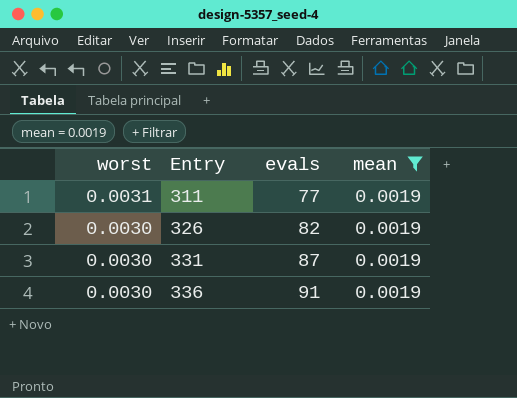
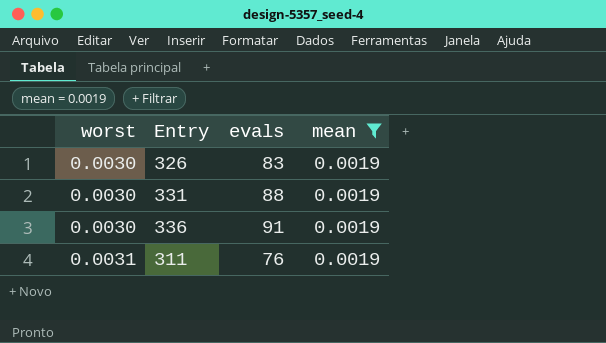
row order: worst descending -> worst ascending
326 | evals: 82 -> 83
331 | evals: 87 -> 88
311 | evals: 77 -> 76

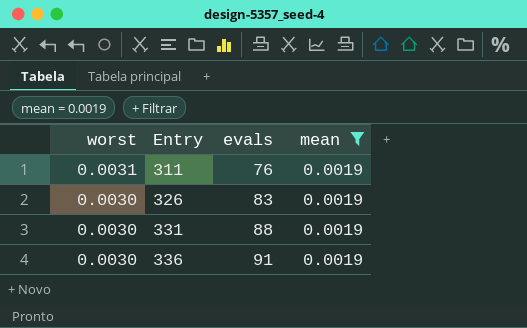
row order: worst ascending -> worst descending

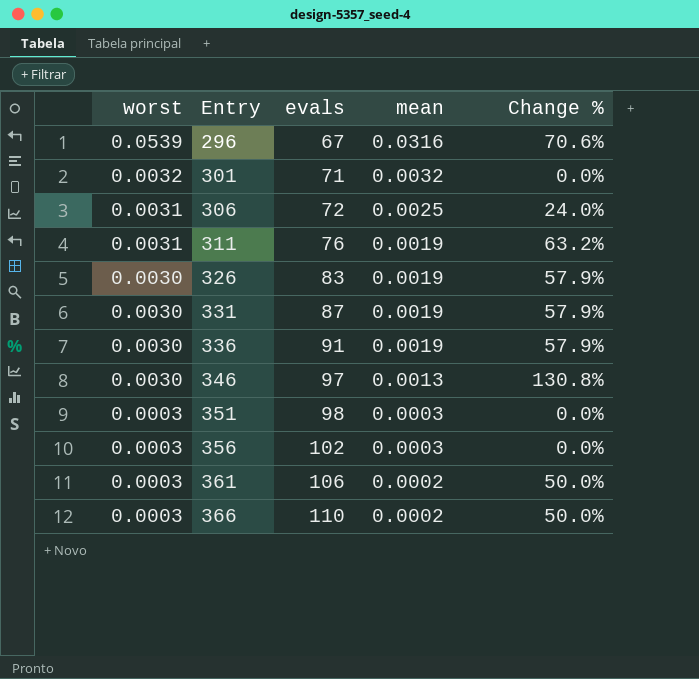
filter: mean = 0.0019 -> none
column Change % | formula: none -> ([worst] - [mean]) / [mean]
331 | evals: 88 -> 87

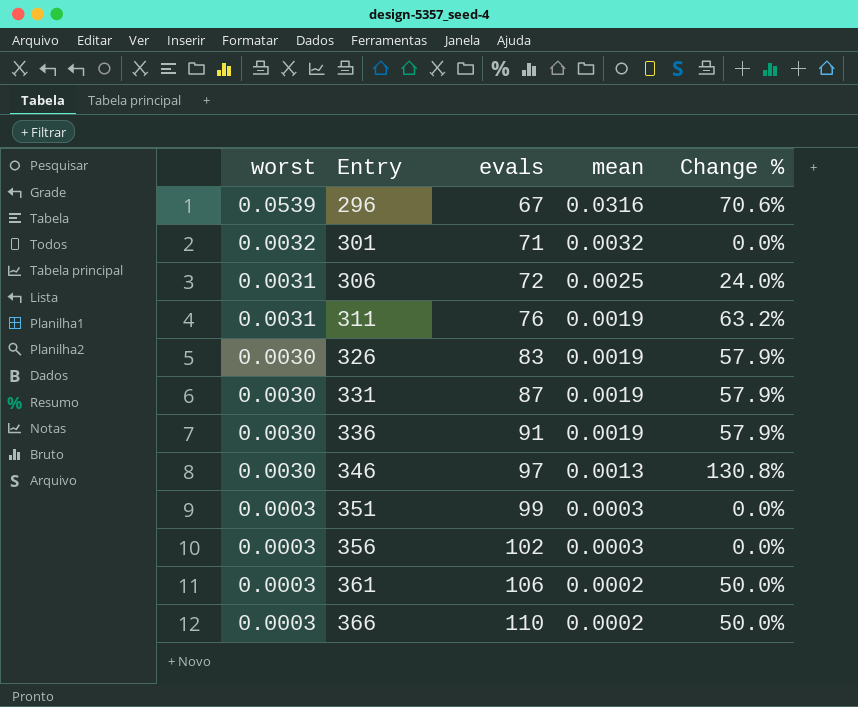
351 | evals: 98 -> 99

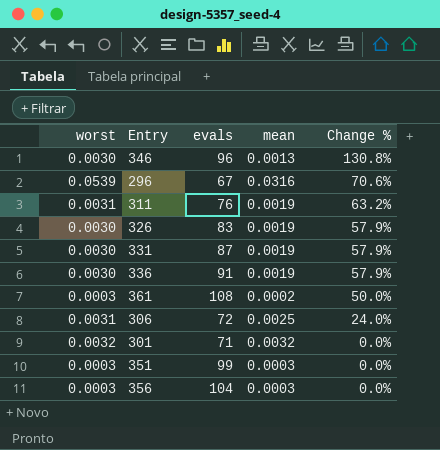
row order: worst descending -> Change % descending
row 366: 0.0003 | 110 | 0.0002 | 50.0% -> none
346 | evals: 97 -> 96
361 | evals: 106 -> 108
356 | evals: 102 -> 104

